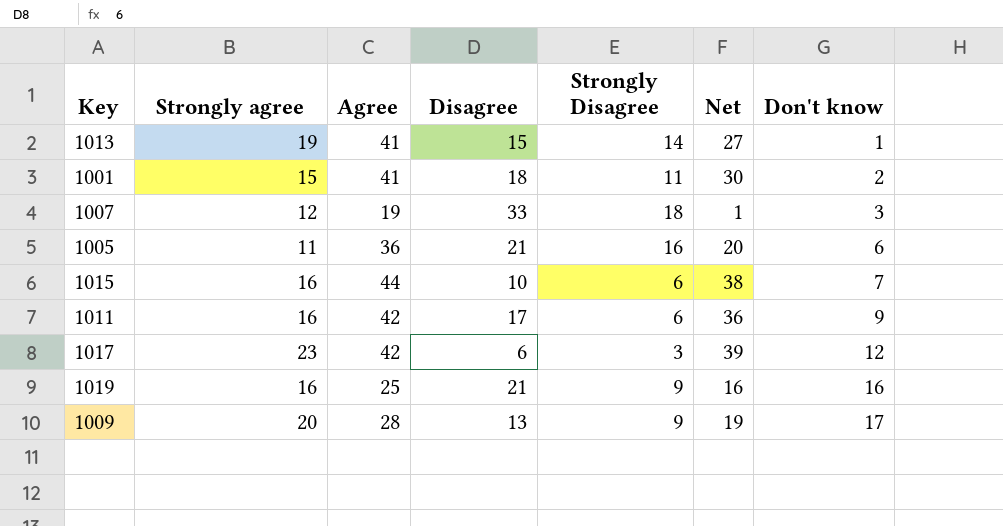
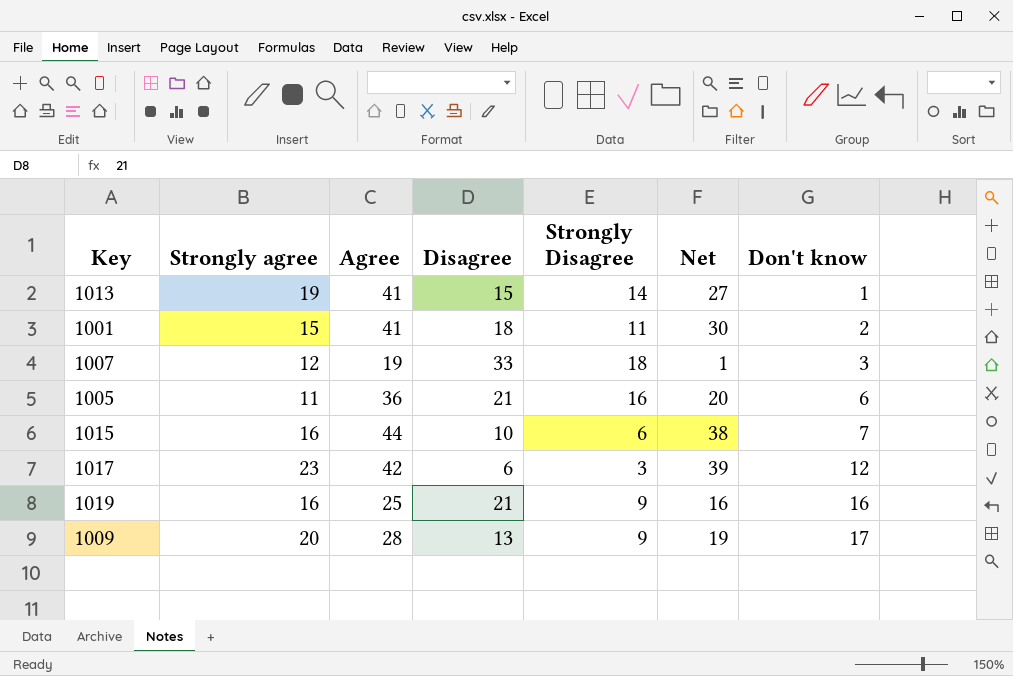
row 1011: 16 | 42 | 17 | 6 | 36 | 9 -> none

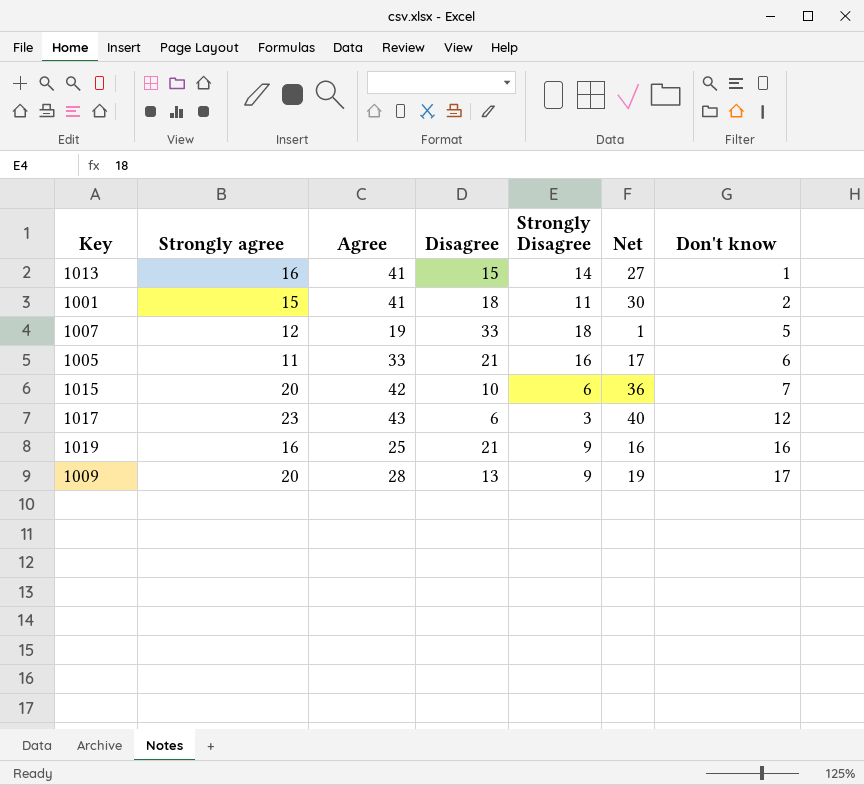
1013 | Strongly agree: 19 -> 16
1007 | Don't know: 3 -> 5
1005 | Agree: 36 -> 33
1005 | Net: 20 -> 17
1015 | Strongly agree: 16 -> 20
1015 | Agree: 44 -> 42
1015 | Net: 38 -> 36
1017 | Agree: 42 -> 43
1017 | Net: 39 -> 40

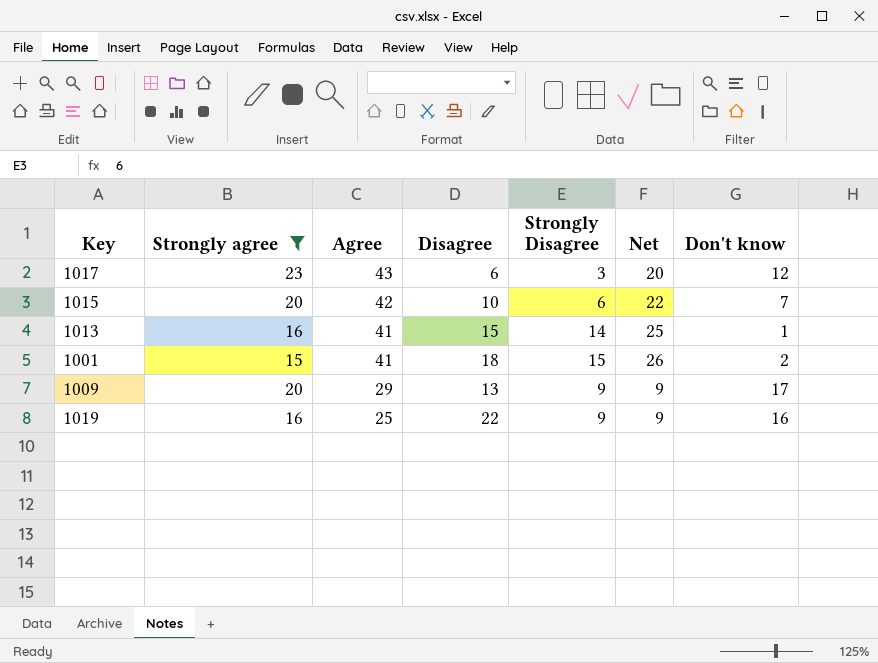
filter: none -> Strongly agree >= 15
row order: Don't know ascending -> Agree descending
column Net | formula: [Agree] - [Strongly Disagree] -> [Agree] - [Strongly agree]
1001 | Strongly Disagree: 11 -> 15
1009 | Agree: 28 -> 29
1019 | Disagree: 21 -> 22

